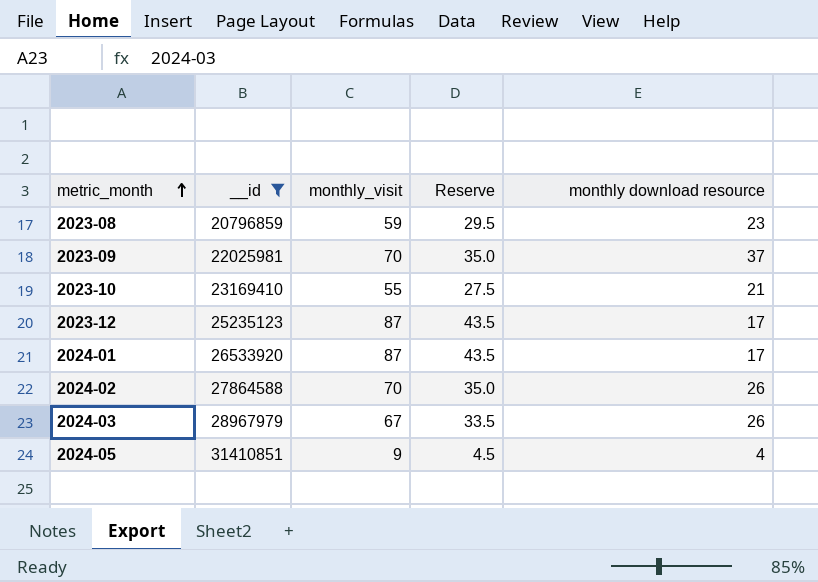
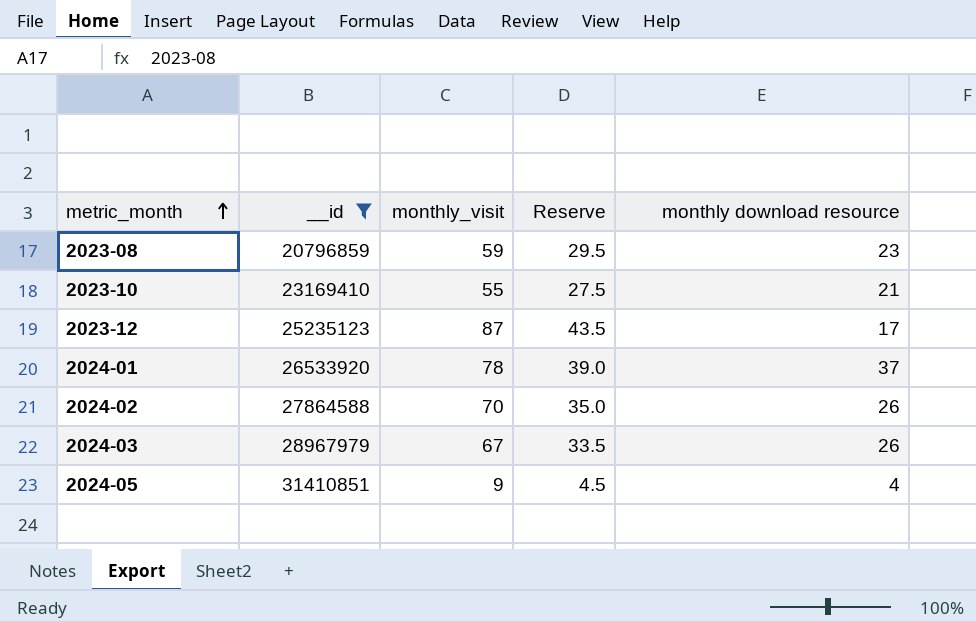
row 2023-09: 22025981 | 70 | 35.0 | 37 -> none
2024-01 | monthly_visit: 87 -> 78
2024-01 | Reserve: 43.5 -> 39.0
2024-01 | monthly download resource: 17 -> 37

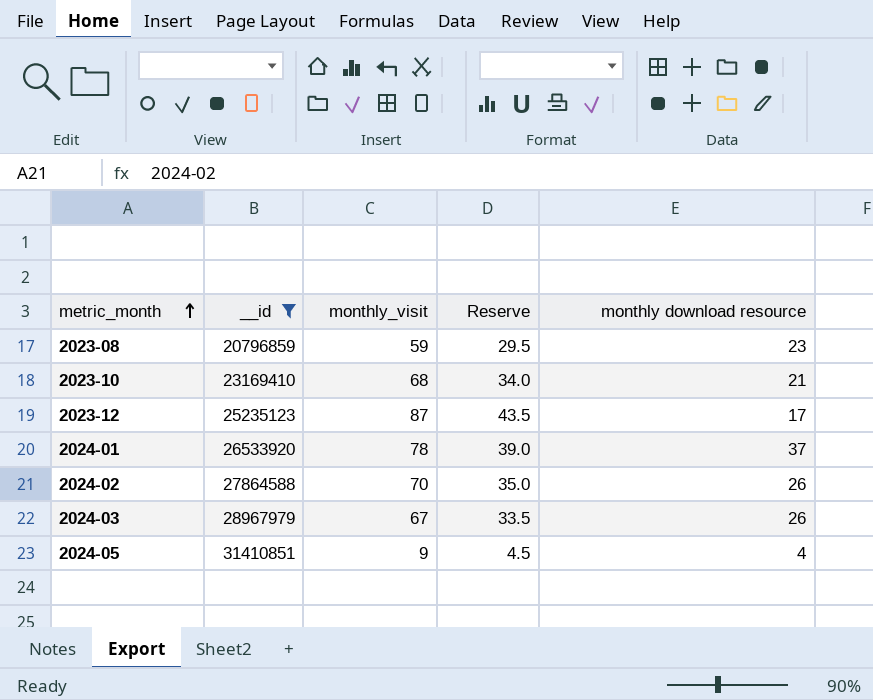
2023-10 | monthly_visit: 55 -> 68
2023-10 | Reserve: 27.5 -> 34.0

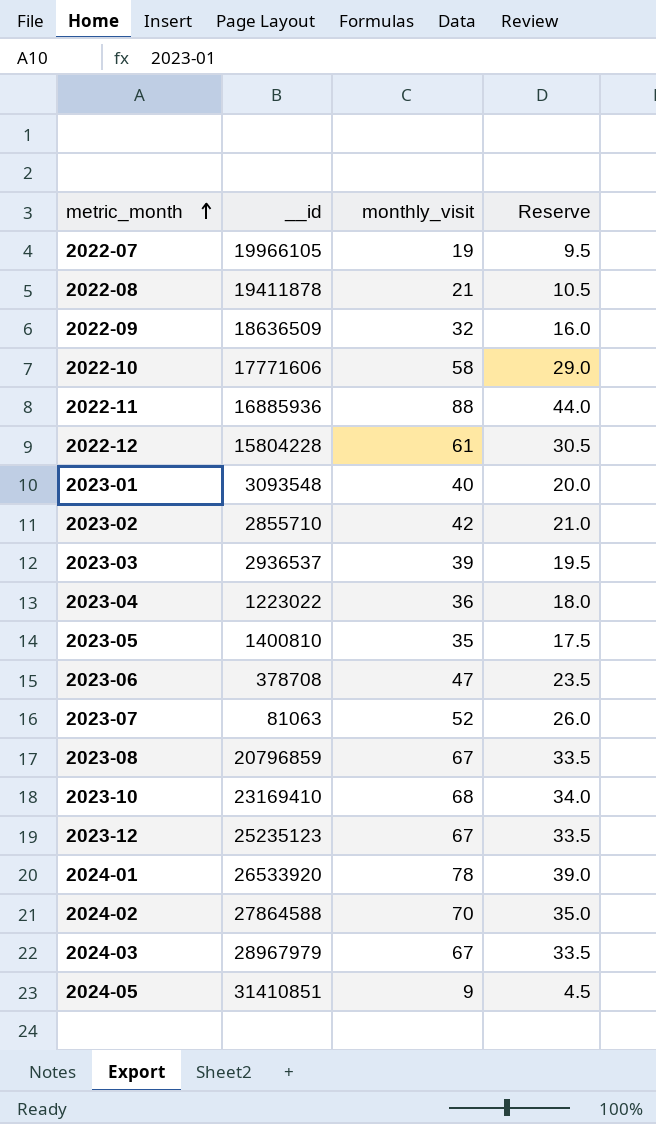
filter: __id >= 20796859 -> none
column monthly download resource | position: 5 -> none
2023-08 | monthly_visit: 59 -> 67
2023-08 | Reserve: 29.5 -> 33.5
2023-12 | monthly_visit: 87 -> 67
2023-12 | Reserve: 43.5 -> 33.5

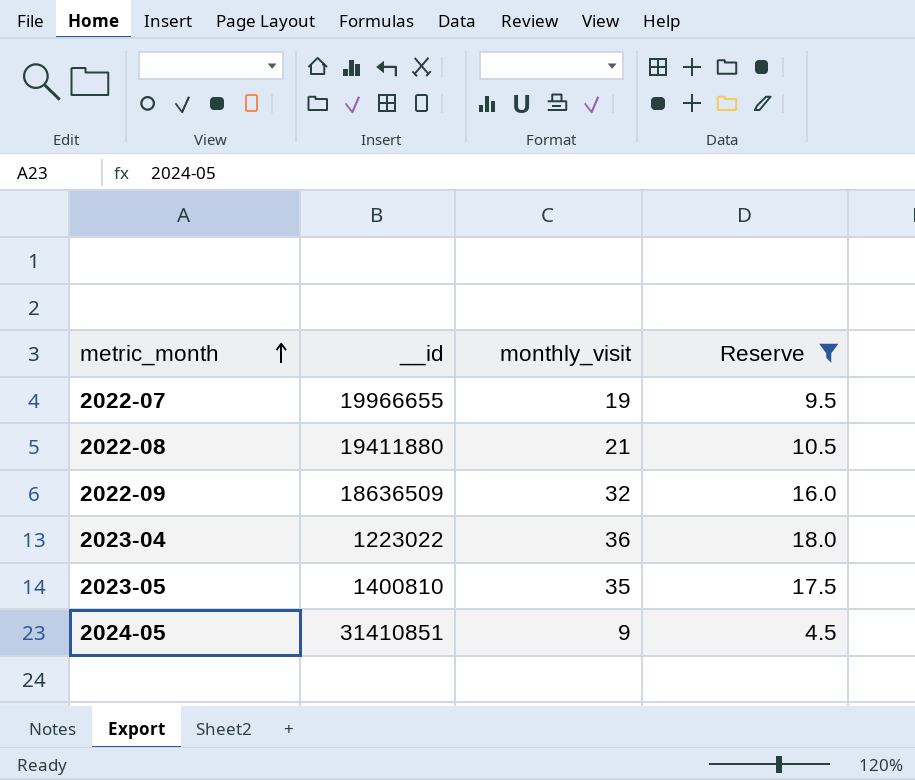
filter: none -> Reserve <= 18.0
2022-07 | __id: 19966105 -> 19966655
2022-08 | __id: 19411878 -> 19411880

